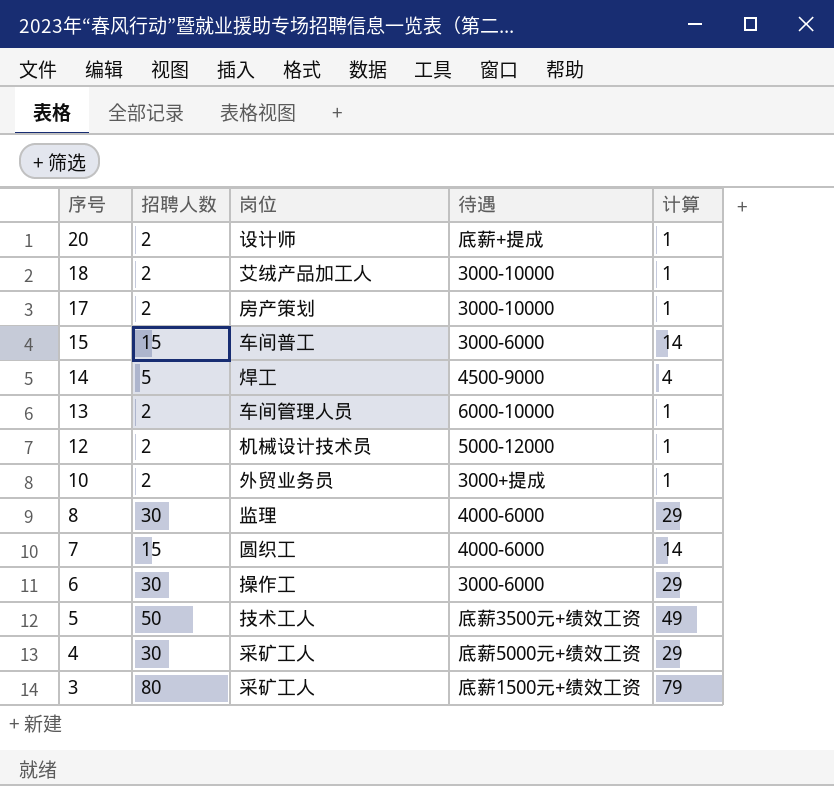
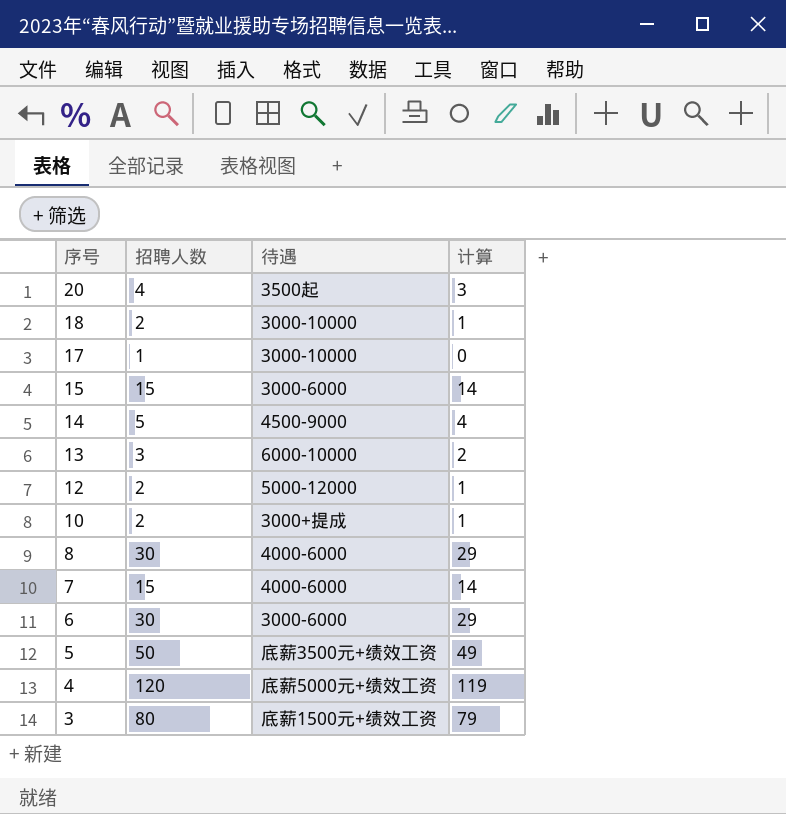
column 岗位 | position: 3 -> none
20 | 招聘人数: 2 -> 4
20 | 待遇: 底薪+提成 -> 3500起
20 | 计算: 1 -> 3
17 | 招聘人数: 2 -> 1
17 | 计算: 1 -> 0
13 | 招聘人数: 2 -> 3
13 | 计算: 1 -> 2
4 | 招聘人数: 30 -> 120
4 | 计算: 29 -> 119

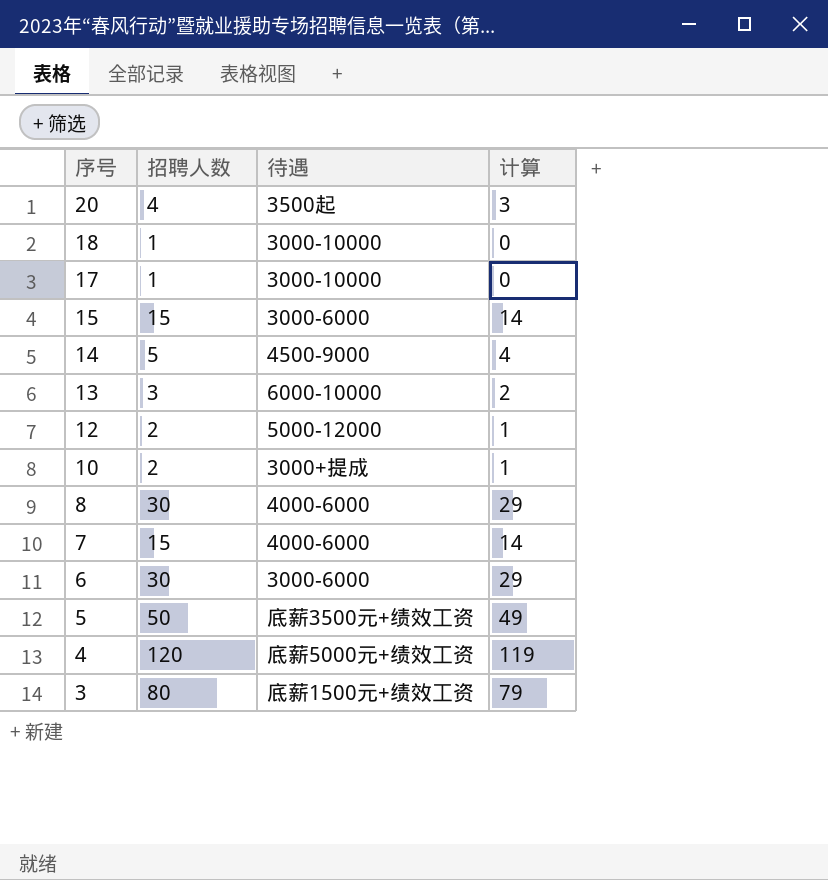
18 | 招聘人数: 2 -> 1
18 | 计算: 1 -> 0

